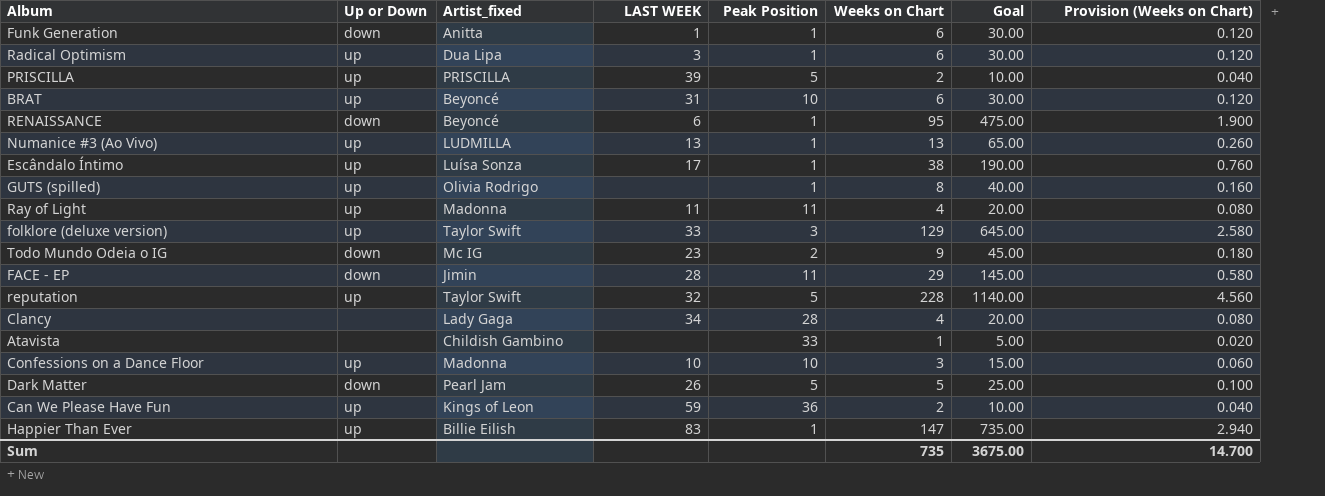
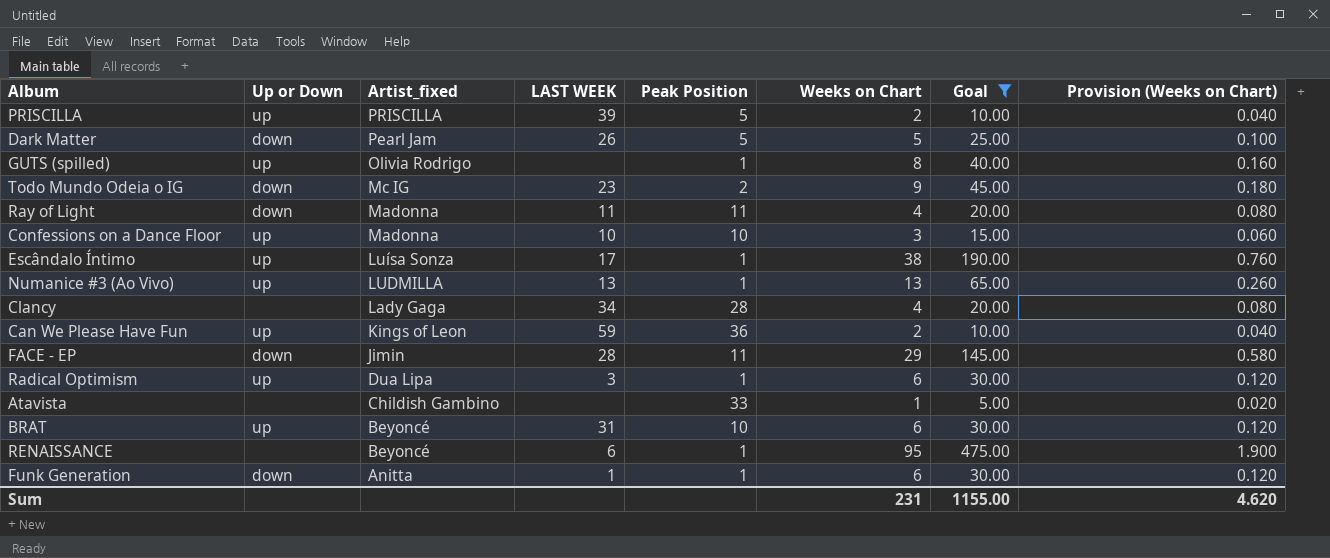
filter: none -> Goal <= 475.00
row order: none -> Artist_fixed descending
Ray of Light | Up or Down: up -> down
RENAISSANCE | Up or Down: down -> none
Sum | Weeks on Chart: 735 -> 231
Sum | Goal: 3675.00 -> 1155.00
Sum | Provision (Weeks on Chart): 14.700 -> 4.620

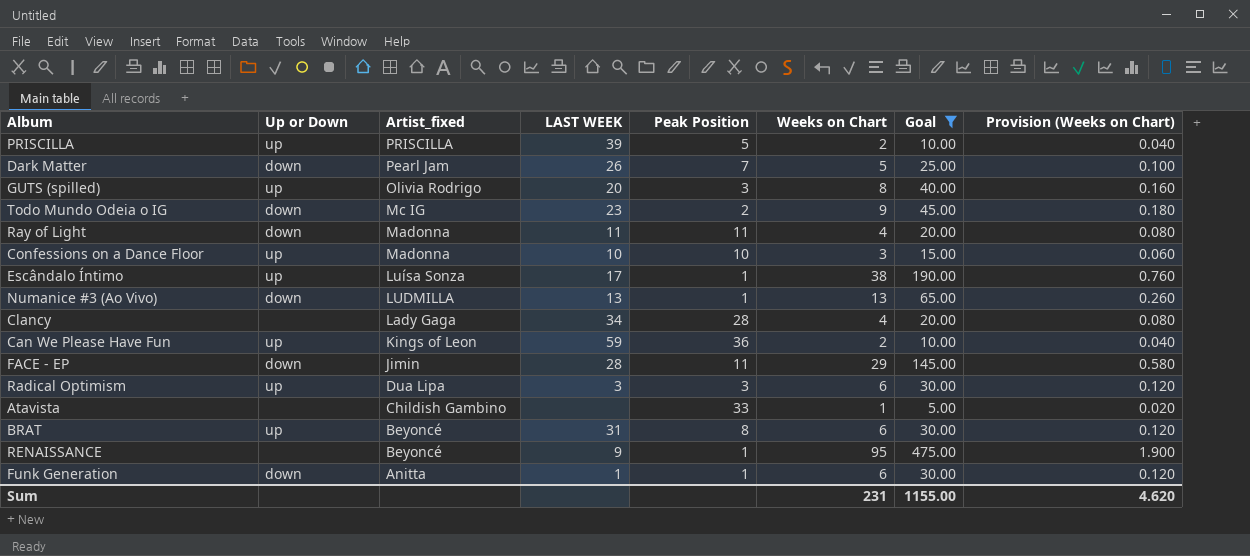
Dark Matter | Peak Position: 5 -> 7
GUTS (spilled) | LAST WEEK: none -> 20
GUTS (spilled) | Peak Position: 1 -> 3
Numanice #3 (Ao Vivo) | Up or Down: up -> down
Radical Optimism | Peak Position: 1 -> 3
BRAT | Peak Position: 10 -> 8
RENAISSANCE | LAST WEEK: 6 -> 9

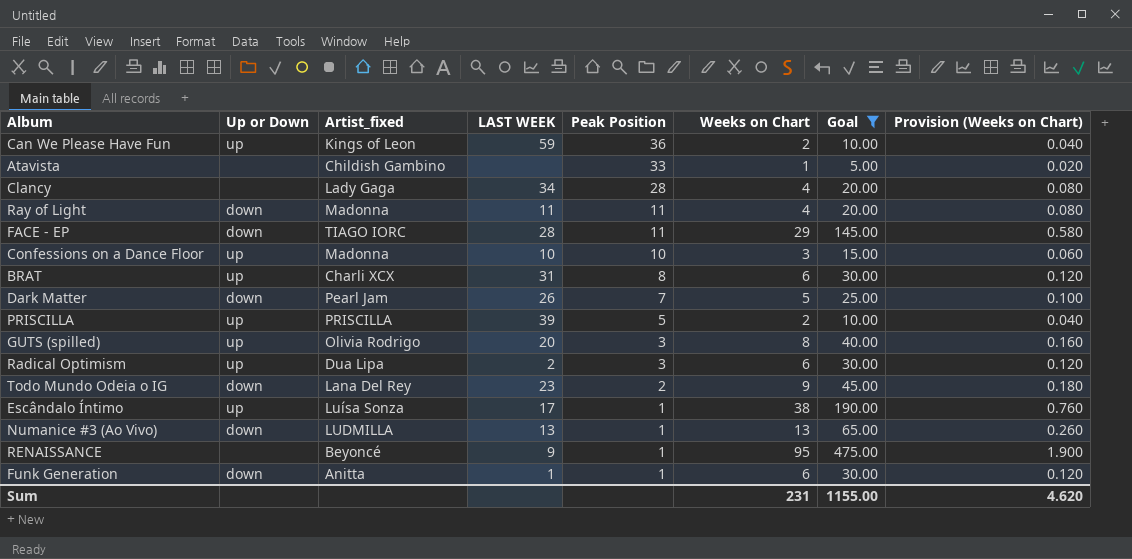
row order: Artist_fixed descending -> Peak Position descending
FACE - EP | Artist_fixed: Jimin -> TIAGO IORC
BRAT | Artist_fixed: Beyoncé -> Charli XCX
Radical Optimism | LAST WEEK: 3 -> 2
Todo Mundo Odeia o IG | Artist_fixed: Mc IG -> Lana Del Rey

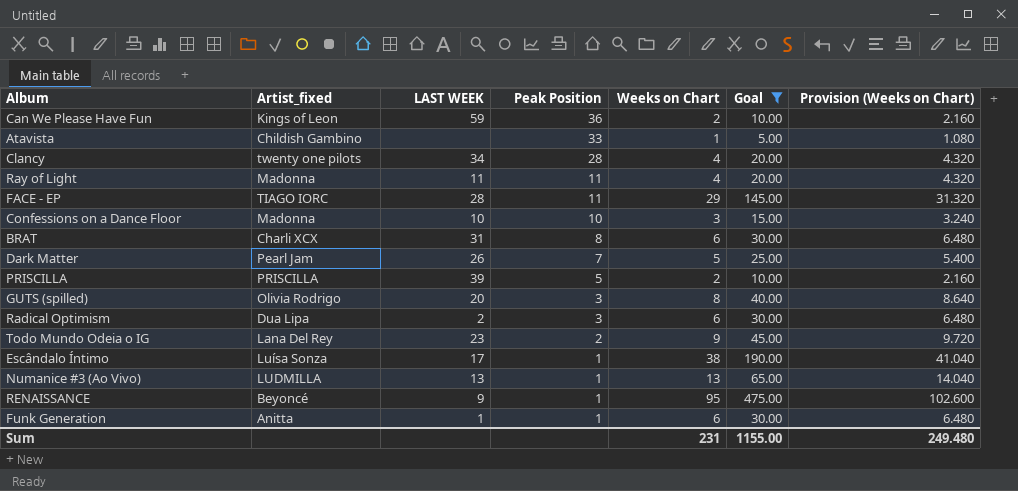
column Up or Down | position: 2 -> none
column Provision (Weeks on Chart) | formula: [Weeks on Chart] * 0.02 -> [Weeks on Chart] * 1.08
Clancy | Artist_fixed: Lady Gaga -> twenty one pilots
Sum | Provision (Weeks on Chart): 4.620 -> 249.480

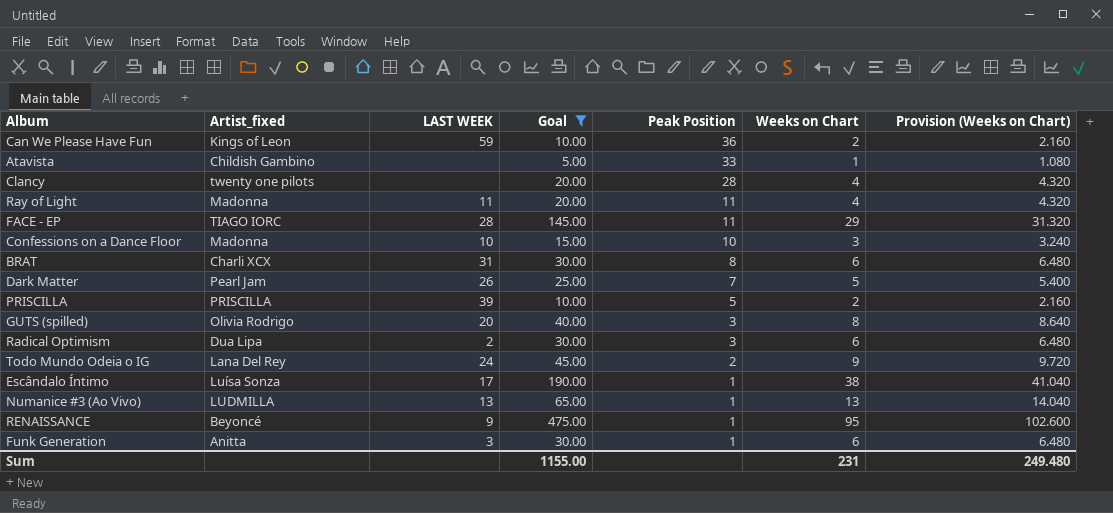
column Goal | position: 6 -> 4
Clancy | LAST WEEK: 34 -> none
Todo Mundo Odeia o IG | LAST WEEK: 23 -> 24
Funk Generation | LAST WEEK: 1 -> 3

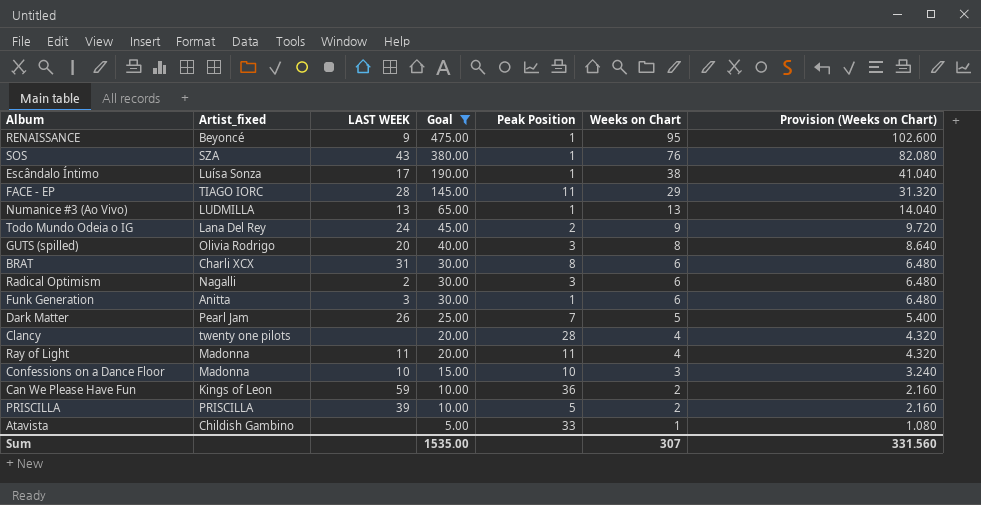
row order: Peak Position descending -> Goal descending
row SOS: none -> SZA | 43 | 380.00 | 1 | 76 | 82.080
Radical Optimism | Artist_fixed: Dua Lipa -> Nagalli
Sum | Goal: 1155.00 -> 1535.00
Sum | Weeks on Chart: 231 -> 307
Sum | Provision (Weeks on Chart): 249.480 -> 331.560

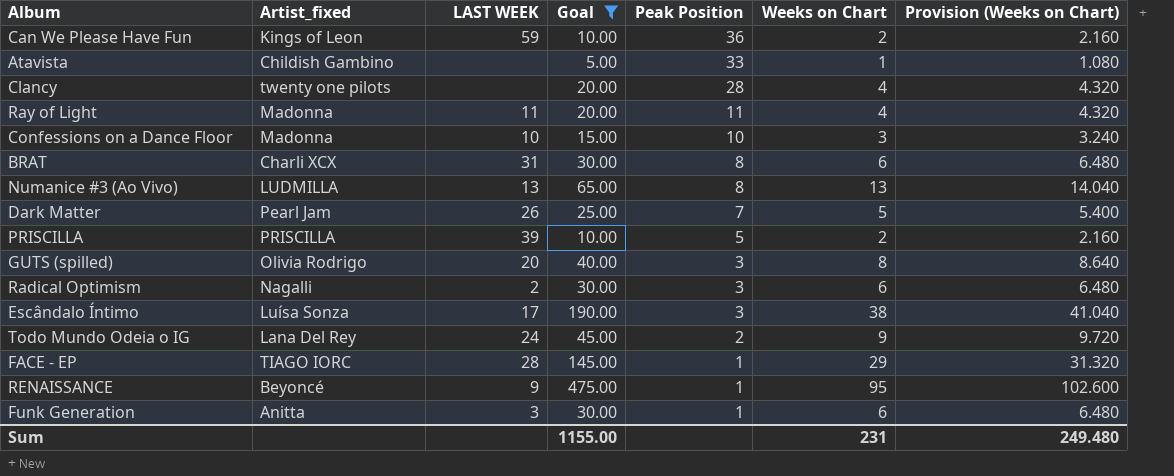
row order: Goal descending -> Peak Position descending
row SOS: SZA | 43 | 380.00 | 1 | 76 | 82.080 -> none
Numanice #3 (Ao Vivo) | Peak Position: 1 -> 8
Escândalo Íntimo | Peak Position: 1 -> 3
FACE - EP | Peak Position: 11 -> 1
Sum | Goal: 1535.00 -> 1155.00
Sum | Weeks on Chart: 307 -> 231
Sum | Provision (Weeks on Chart): 331.560 -> 249.480

